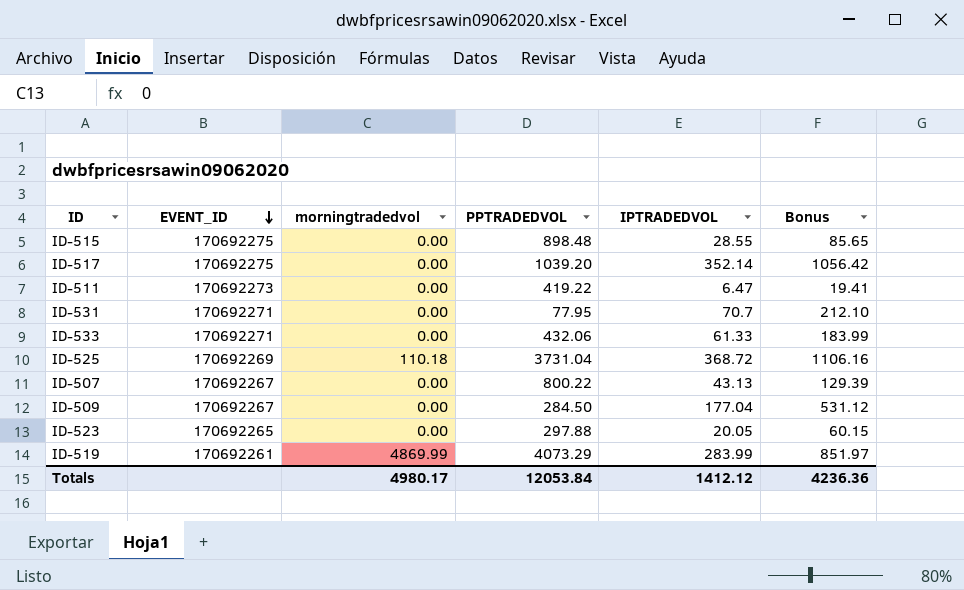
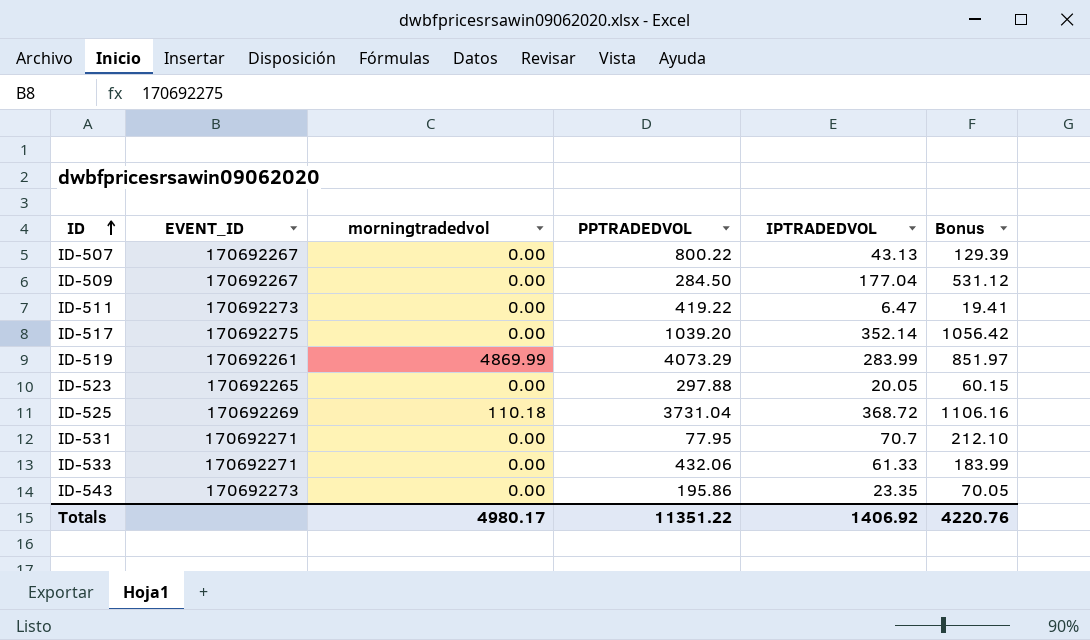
row order: EVENT_ID descending -> ID ascending
row ID-515: 170692275 | 0.00 | 898.48 | 28.55 | 85.65 -> none
row ID-543: none -> 170692273 | 0.00 | 195.86 | 23.35 | 70.05
Totals | PPTRADEDVOL: 12053.84 -> 11351.22
Totals | IPTRADEDVOL: 1412.12 -> 1406.92
Totals | Bonus: 4236.36 -> 4220.76

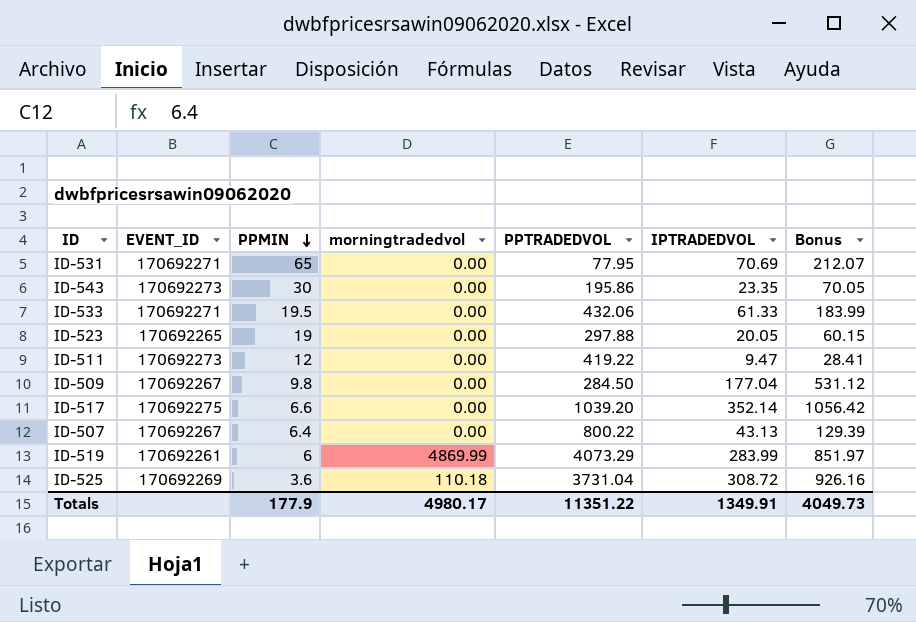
row order: ID ascending -> PPMIN descending
column PPMIN | position: none -> 3
ID-531 | IPTRADEDVOL: 70.7 -> 70.69
ID-531 | Bonus: 212.10 -> 212.07
ID-511 | IPTRADEDVOL: 6.47 -> 9.47
ID-511 | Bonus: 19.41 -> 28.41
ID-525 | IPTRADEDVOL: 368.72 -> 308.72
ID-525 | Bonus: 1106.16 -> 926.16
Totals | IPTRADEDVOL: 1406.92 -> 1349.91
Totals | Bonus: 4220.76 -> 4049.73

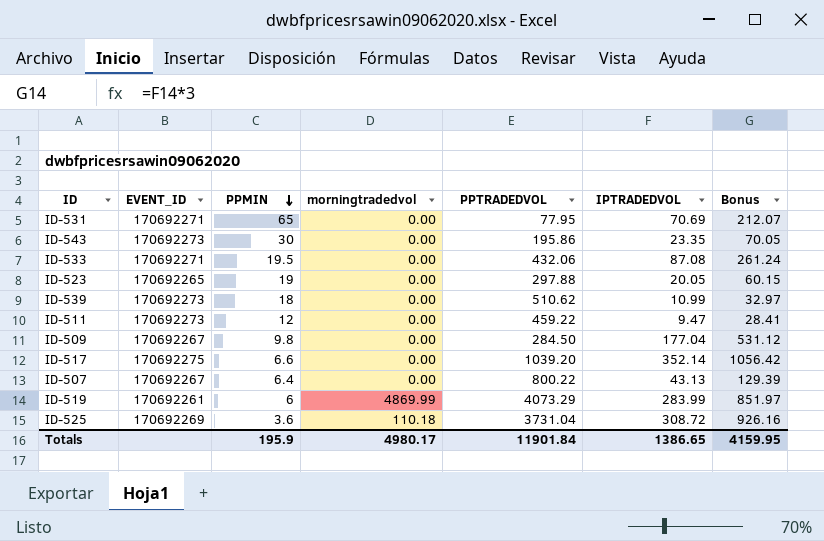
ID-533 | IPTRADEDVOL: 61.33 -> 87.08
ID-533 | Bonus: 183.99 -> 261.24
row ID-539: none -> 170692273 | 18 | 0.00 | 510.62 | 10.99 | 32.97
ID-511 | PPTRADEDVOL: 419.22 -> 459.22
Totals | PPMIN: 177.9 -> 195.9
Totals | PPTRADEDVOL: 11351.22 -> 11901.84
Totals | IPTRADEDVOL: 1349.91 -> 1386.65
Totals | Bonus: 4049.73 -> 4159.95

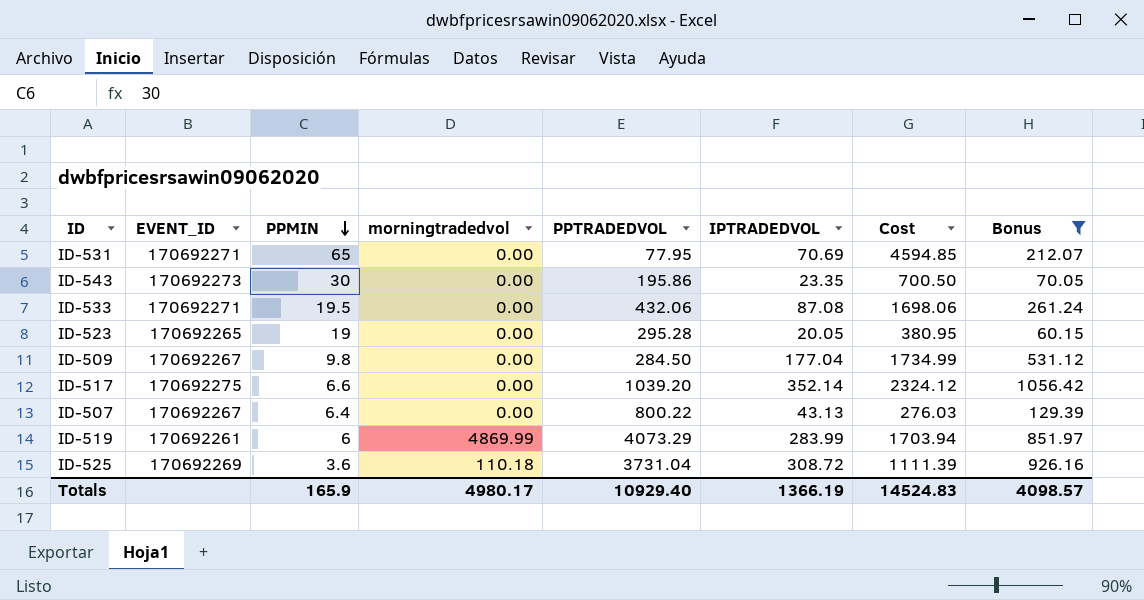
filter: none -> Bonus >= 60.15
column Cost | formula: none -> [PPMIN] * [IPTRADEDVOL]
ID-523 | PPTRADEDVOL: 297.88 -> 295.28
Totals | PPMIN: 195.9 -> 165.9
Totals | PPTRADEDVOL: 11901.84 -> 10929.40
Totals | IPTRADEDVOL: 1386.65 -> 1366.19
Totals | Bonus: 4159.95 -> 4098.57

